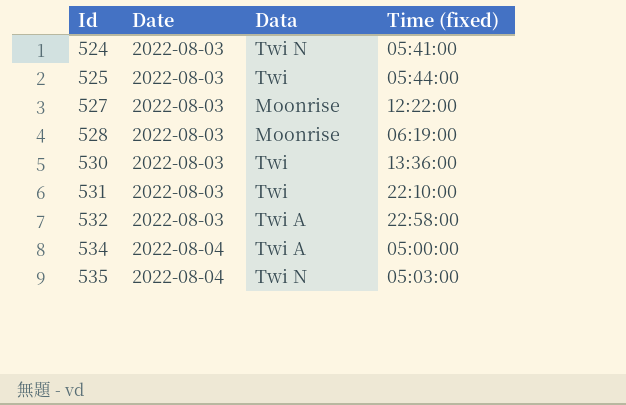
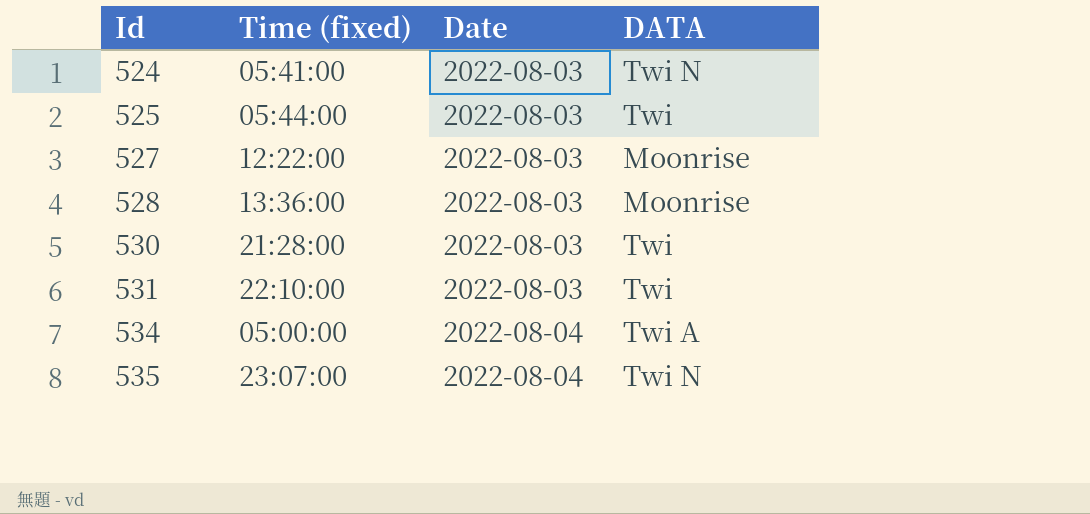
column Time (fixed) | position: 4 -> 2
column name: Data -> DATA
row 532: 2022-08-03 | Twi A | 22:58:00 -> none
528 | Time (fixed): 06:19:00 -> 13:36:00
530 | Time (fixed): 13:36:00 -> 21:28:00
535 | Time (fixed): 05:03:00 -> 23:07:00

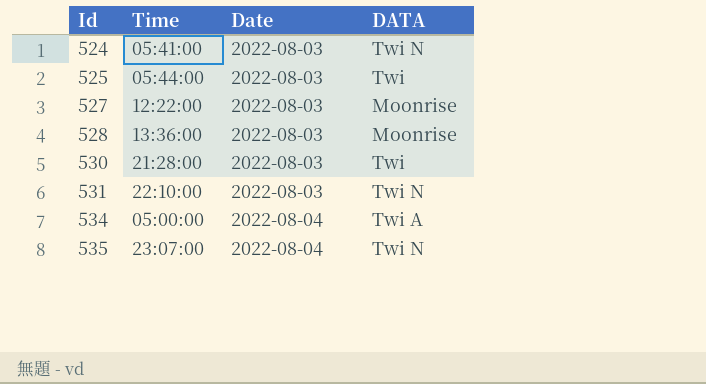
column name: Time (fixed) -> Time
531 | DATA: Twi -> Twi N

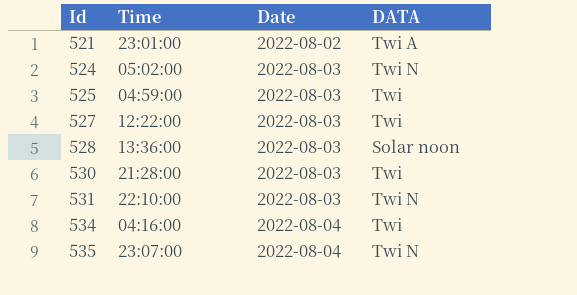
row 521: none -> 23:01:00 | 2022-08-02 | Twi A
524 | Time: 05:41:00 -> 05:02:00
525 | Time: 05:44:00 -> 04:59:00
527 | DATA: Moonrise -> Twi
528 | DATA: Moonrise -> Solar noon
534 | Time: 05:00:00 -> 04:16:00
534 | DATA: Twi A -> Twi

